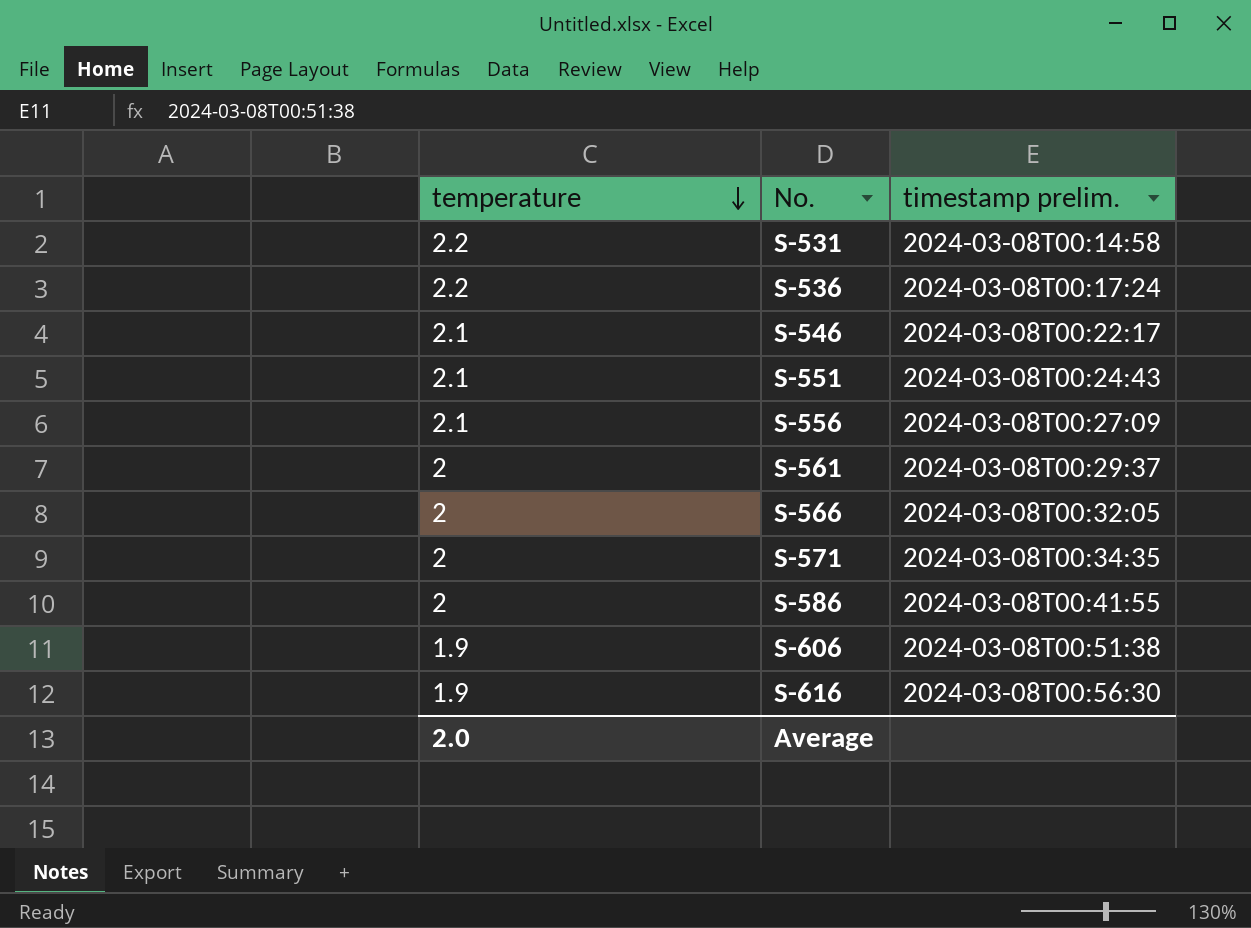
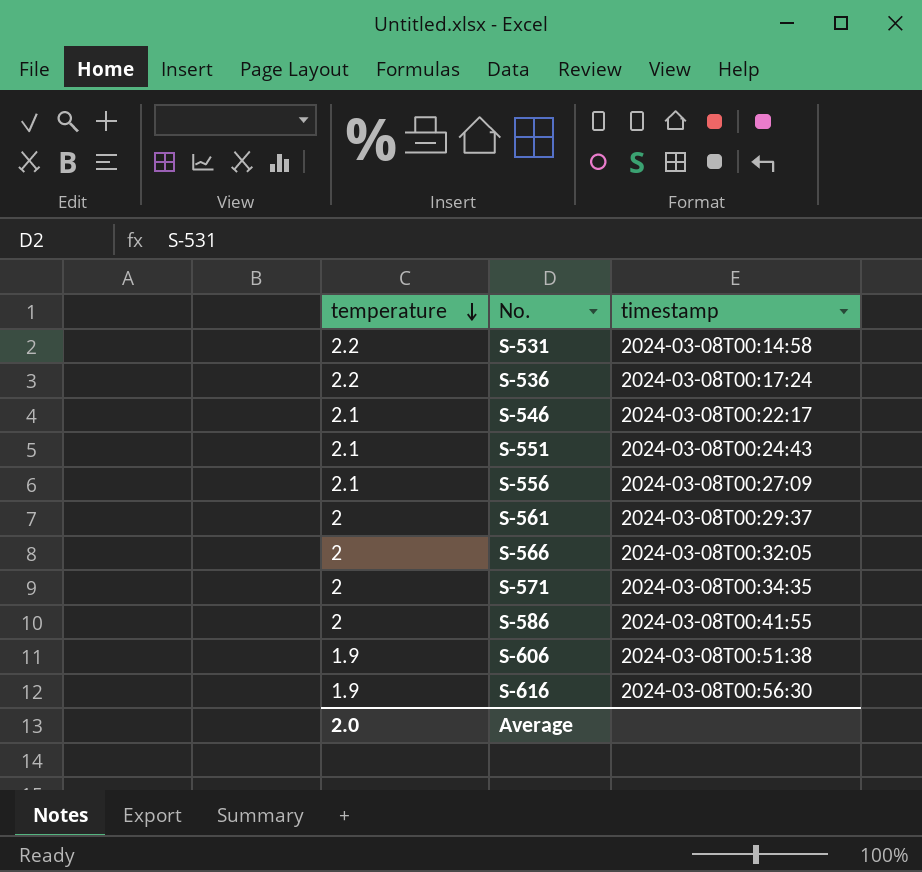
column name: timestamp prelim. -> timestamp

